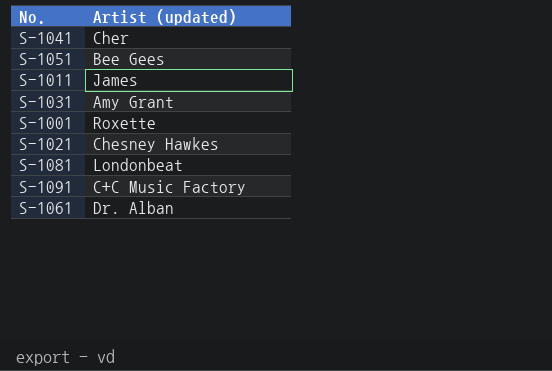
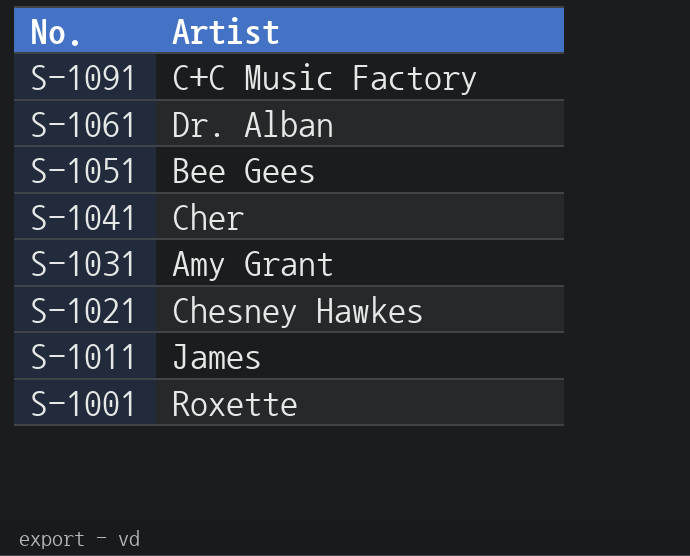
row order: none -> No. descending
column name: Artist (updated) -> Artist
row S-1081: Londonbeat -> none

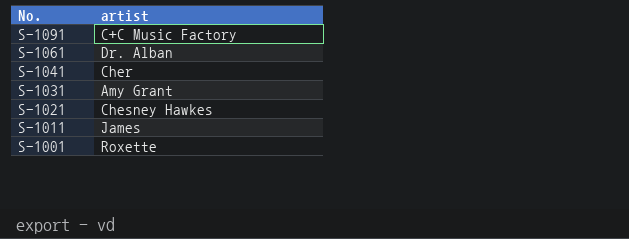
column name: Artist -> artist
row S-1051: Bee Gees -> none

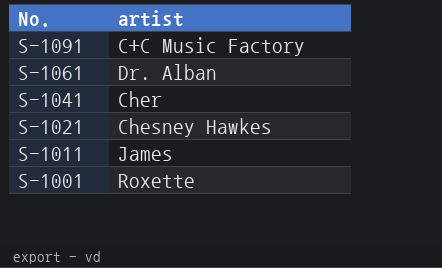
row S-1031: Amy Grant -> none

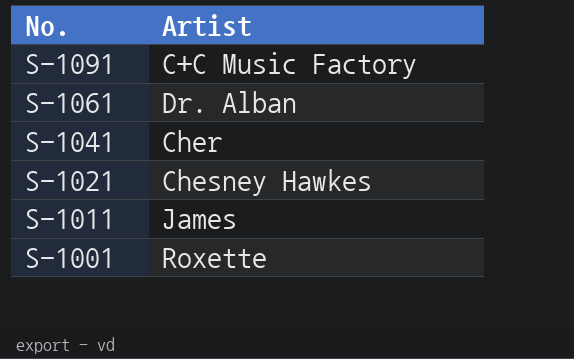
column name: artist -> Artist

